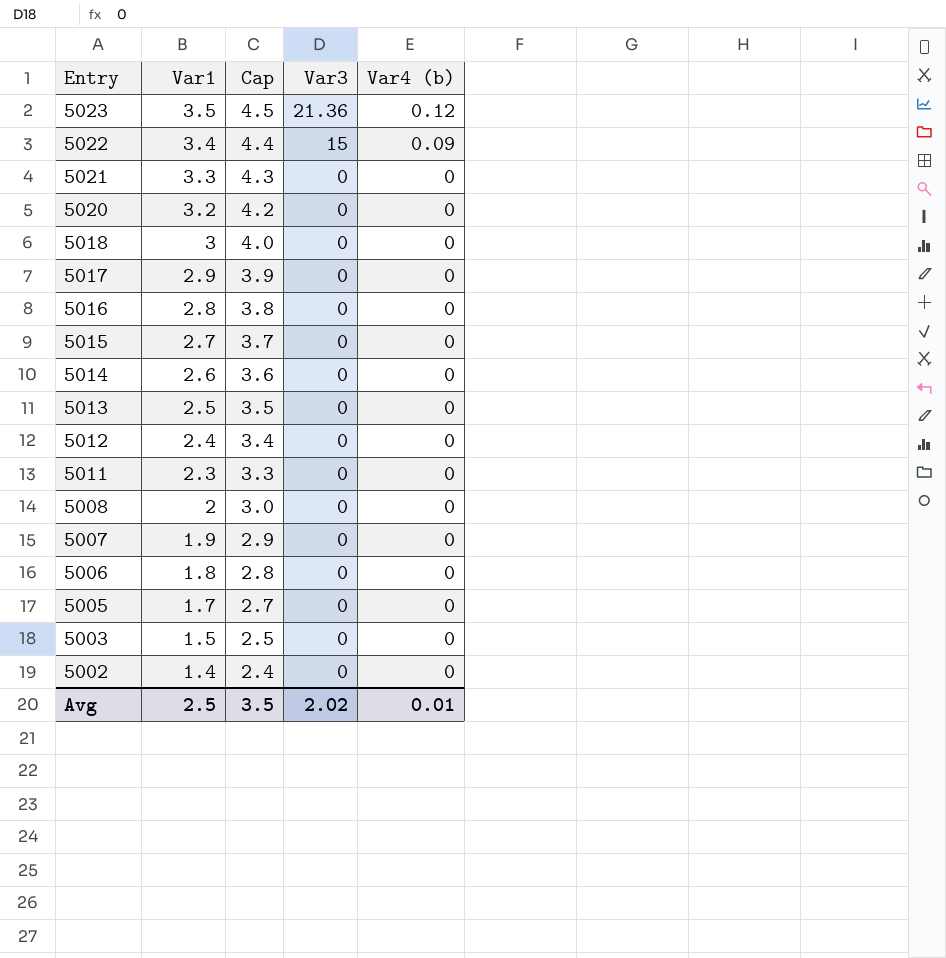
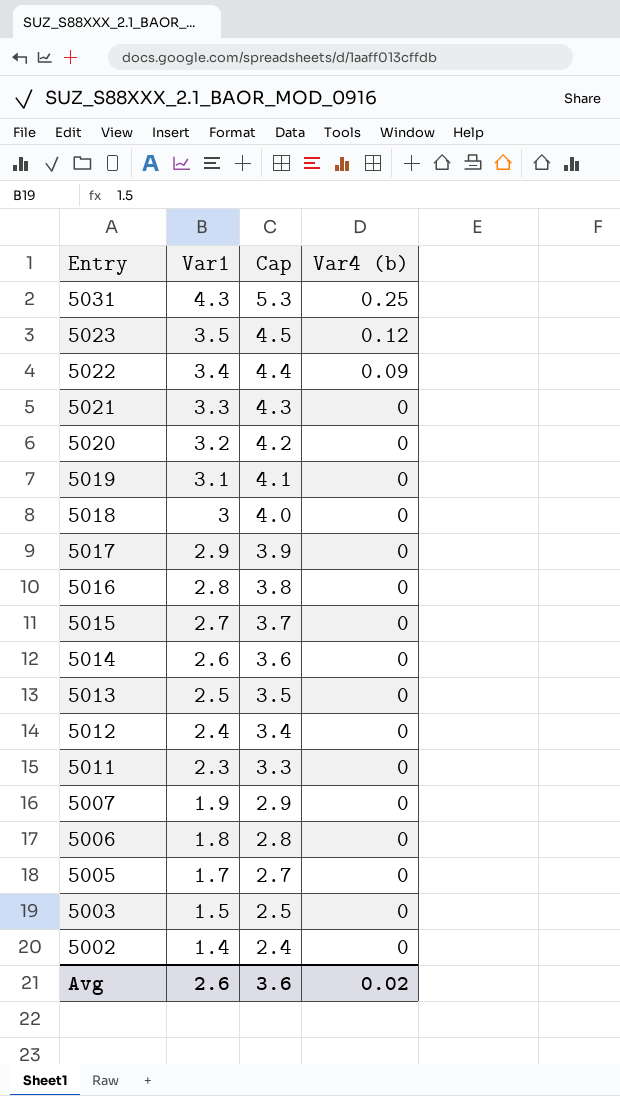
column Var3 | position: 4 -> none
row 5008: 2 | 3.0 | 0 | 0 -> none
row 5031: none -> 4.3 | 5.3 | 0.25
row 5019: none -> 3.1 | 4.1 | 0
Avg | Var1: 2.5 -> 2.6
Avg | Cap: 3.5 -> 3.6
Avg | Var4 (b): 0.01 -> 0.02

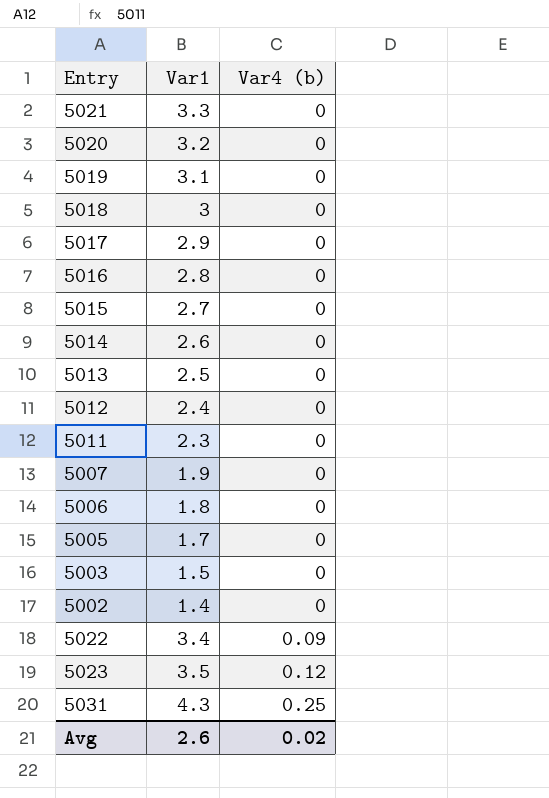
row order: Entry descending -> Var4 (b) ascending
column Cap | formula: [Var1] + 1 -> none

